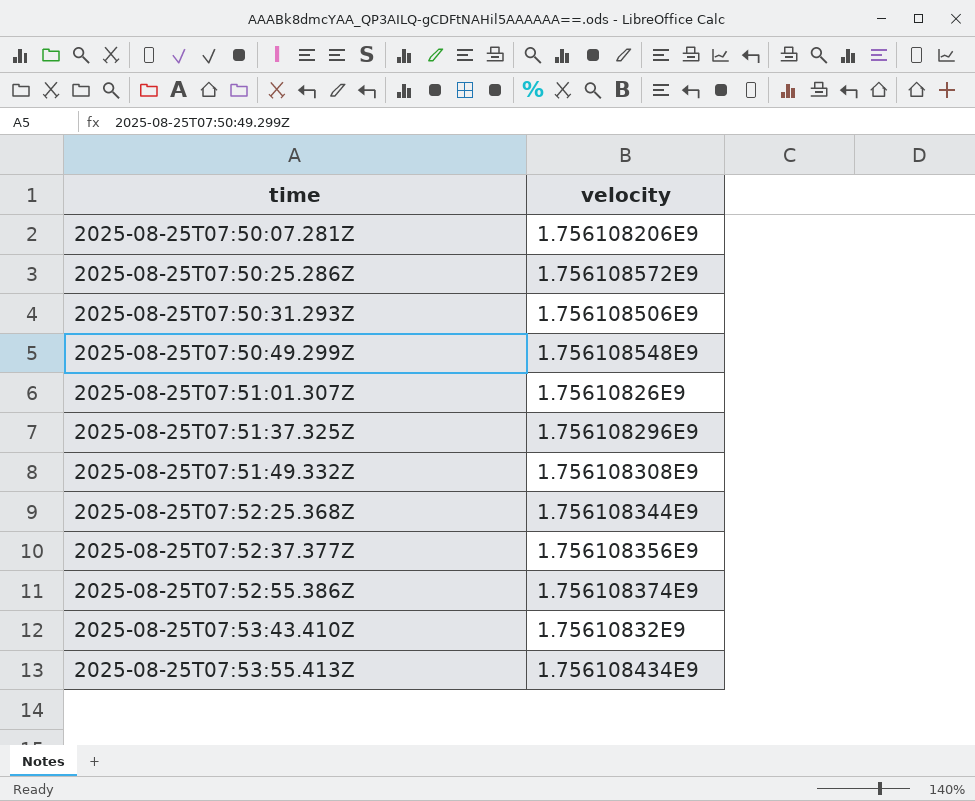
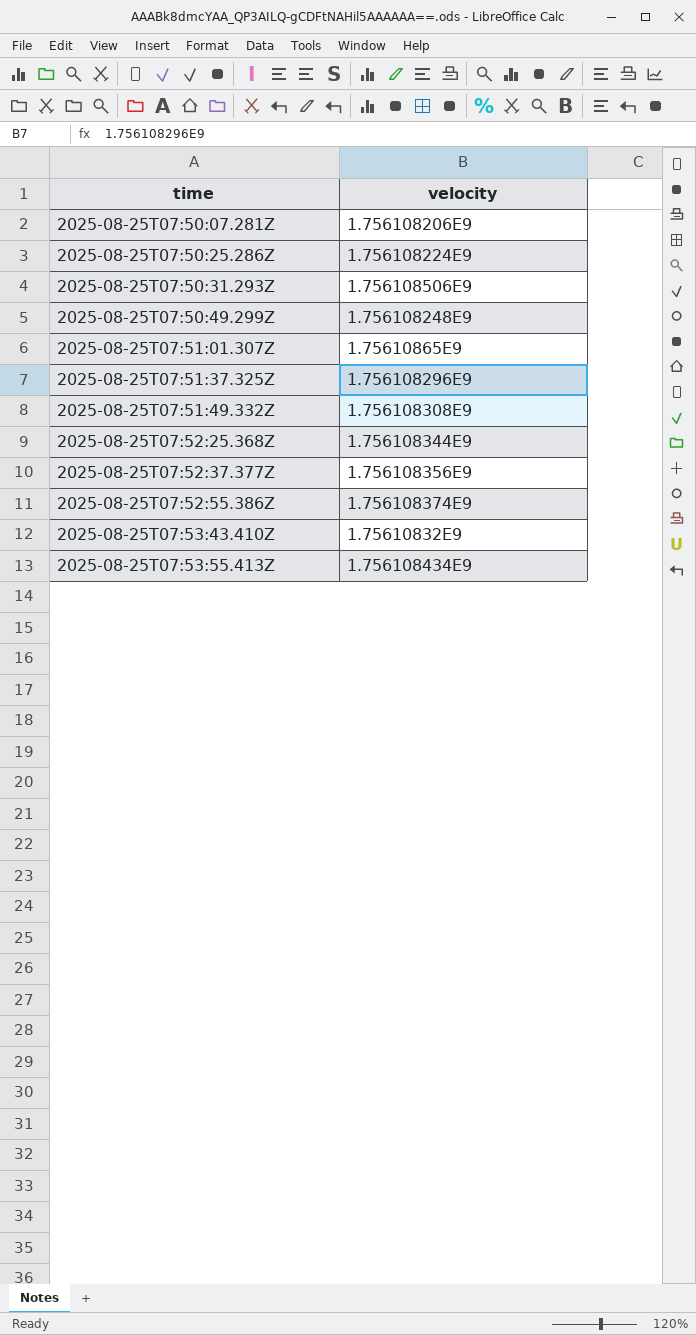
2025-08-25T07:50:25.286Z | velocity: 1.756108572E9 -> 1.756108224E9
2025-08-25T07:50:49.299Z | velocity: 1.756108548E9 -> 1.756108248E9
2025-08-25T07:51:01.307Z | velocity: 1.75610826E9 -> 1.75610865E9

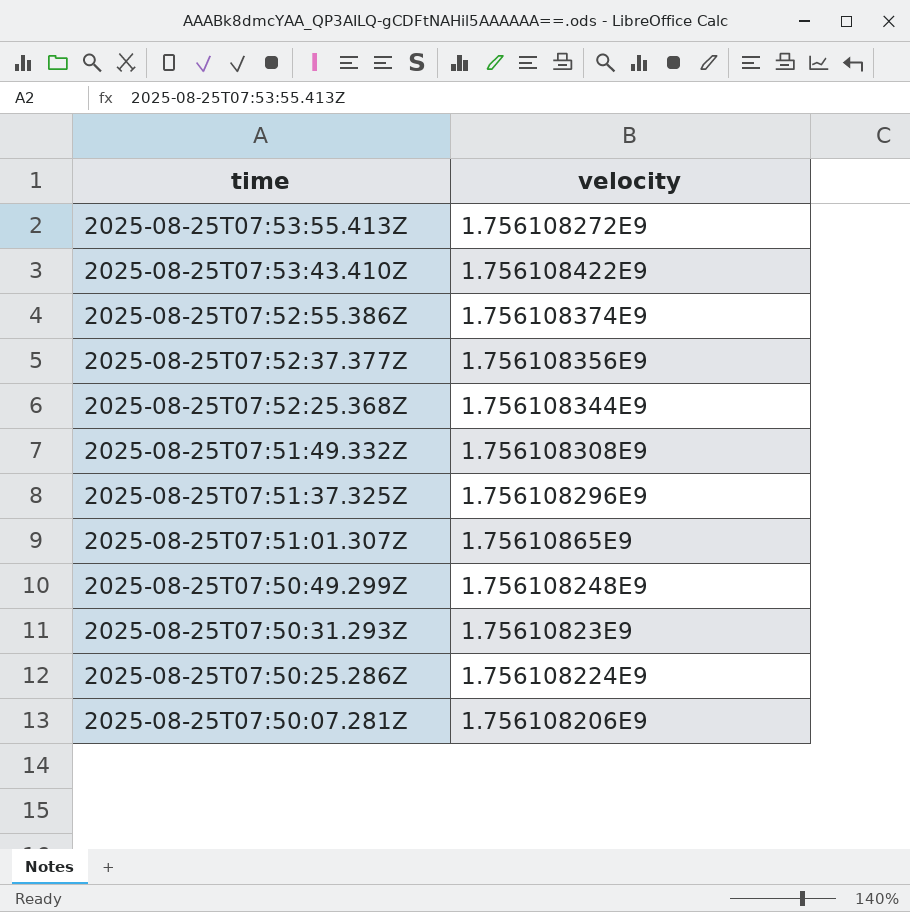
row order: time ascending -> time descending
2025-08-25T07:53:55.413Z | velocity: 1.756108434E9 -> 1.756108272E9
2025-08-25T07:53:43.410Z | velocity: 1.75610832E9 -> 1.756108422E9
2025-08-25T07:50:31.293Z | velocity: 1.756108506E9 -> 1.75610823E9

